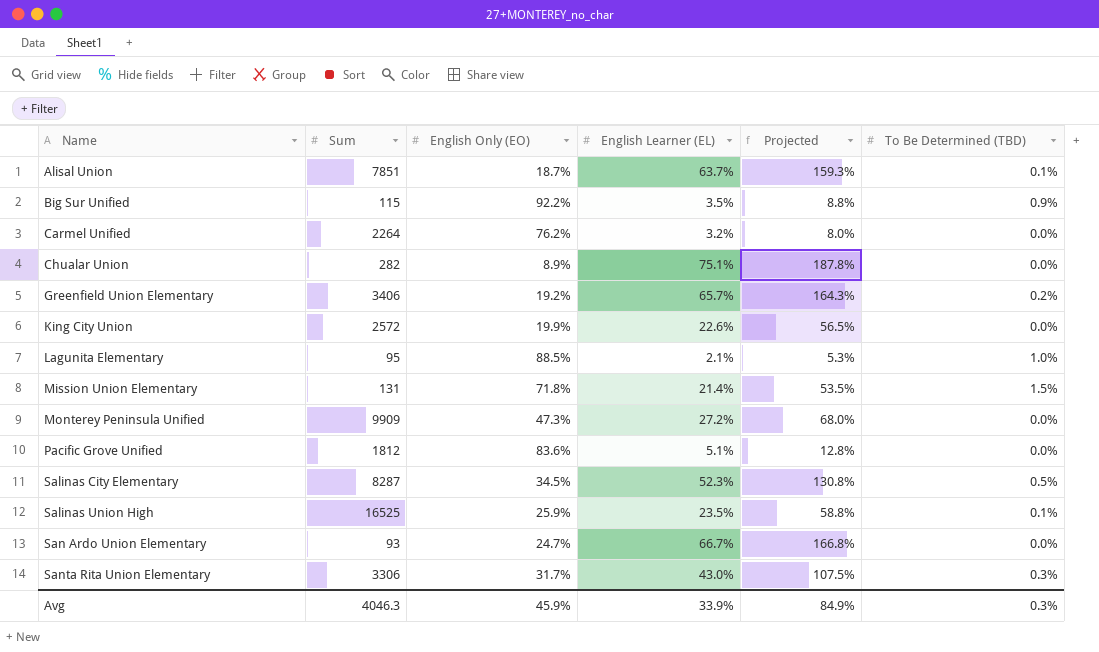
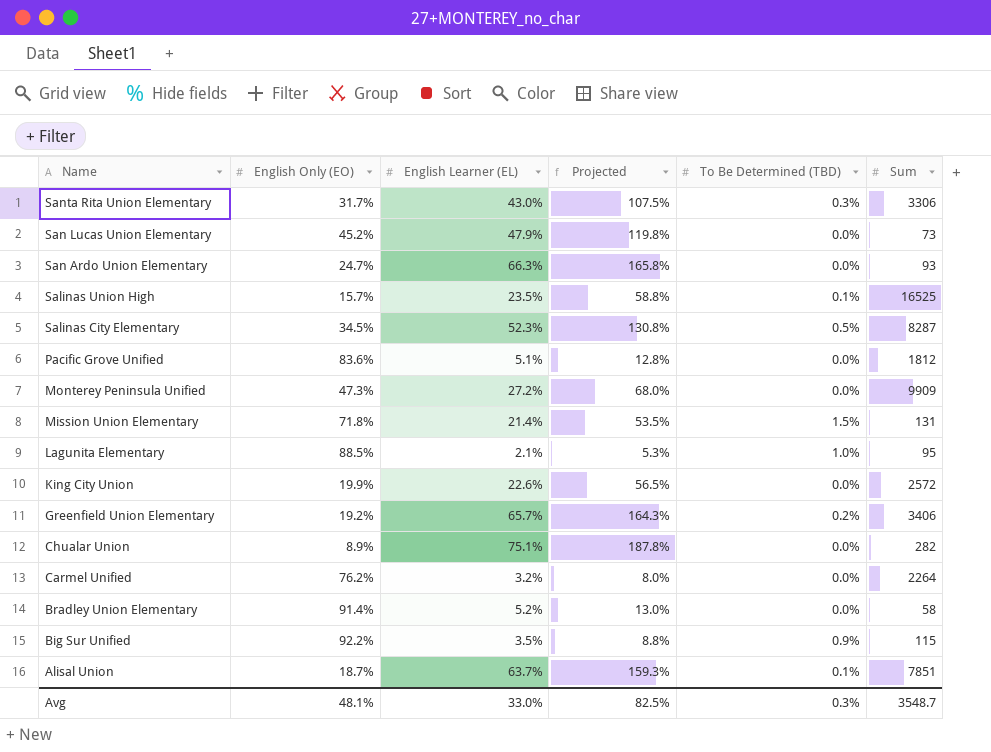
row order: Name ascending -> Name descending
column Sum | position: 2 -> 6
row San Lucas Union Elementary: none -> 45.2% | 47.9% | 119.8% | 0.0% | 73
San Ardo Union Elementary | English Learner (EL): 66.7% -> 66.3%
San Ardo Union Elementary | Projected: 166.8% -> 165.8%
Salinas Union High | English Only (EO): 25.9% -> 15.7%
row Bradley Union Elementary: none -> 91.4% | 5.2% | 13.0% | 0.0% | 58
Avg | English Only (EO): 45.9% -> 48.1%
Avg | English Learner (EL): 33.9% -> 33.0%
Avg | Projected: 84.9% -> 82.5%
Avg | Sum: 4046.3 -> 3548.7

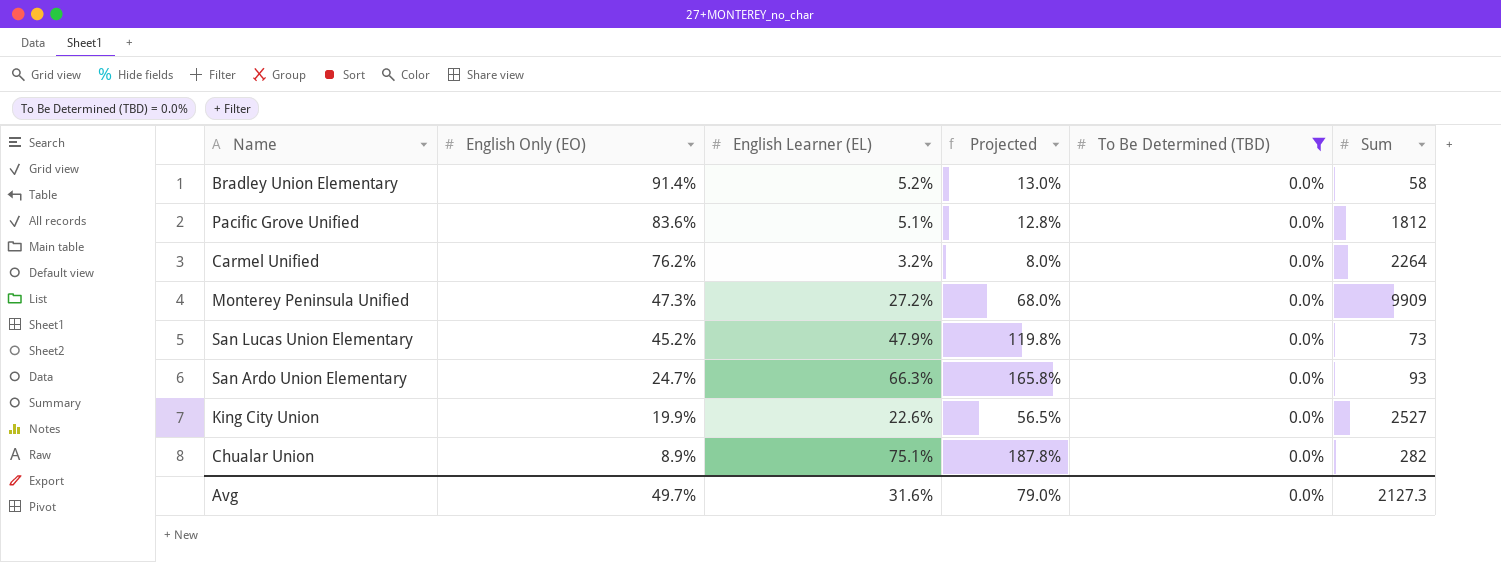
filter: none -> To Be Determined (TBD) = 0.0%
row order: Name descending -> English Only (EO) descending
King City Union | Sum: 2572 -> 2527
Avg | English Only (EO): 48.1% -> 49.7%
Avg | English Learner (EL): 33.0% -> 31.6%
Avg | Projected: 82.5% -> 79.0%
Avg | To Be Determined (TBD): 0.3% -> 0.0%
Avg | Sum: 3548.7 -> 2127.3

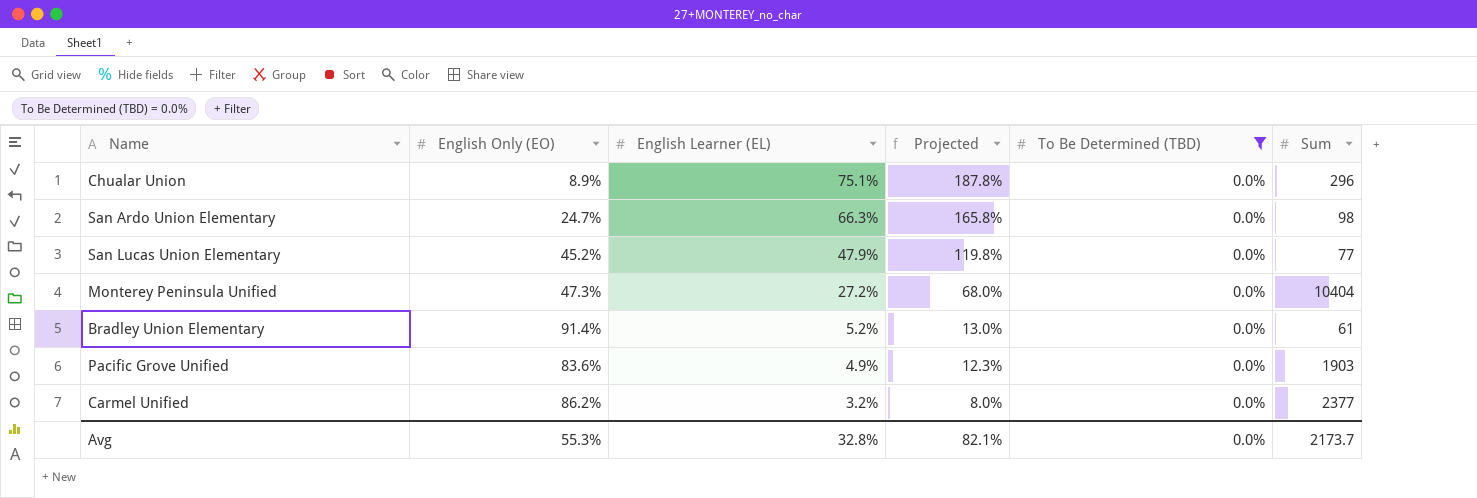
row order: English Only (EO) descending -> English Learner (EL) descending
row King City Union: 19.9% | 22.6% | 56.5% | 0.0% | 2527 -> none
Chualar Union | Sum: 282 -> 296
San Ardo Union Elementary | Sum: 93 -> 98
San Lucas Union Elementary | Sum: 73 -> 77
Monterey Peninsula Unified | Sum: 9909 -> 10404
Bradley Union Elementary | Sum: 58 -> 61
Pacific Grove Unified | English Learner (EL): 5.1% -> 4.9%
Pacific Grove Unified | Projected: 12.8% -> 12.3%
Pacific Grove Unified | Sum: 1812 -> 1903
Carmel Unified | English Only (EO): 76.2% -> 86.2%
Carmel Unified | Sum: 2264 -> 2377
Avg | English Only (EO): 49.7% -> 55.3%
Avg | English Learner (EL): 31.6% -> 32.8%
Avg | Projected: 79.0% -> 82.1%
Avg | Sum: 2127.3 -> 2173.7

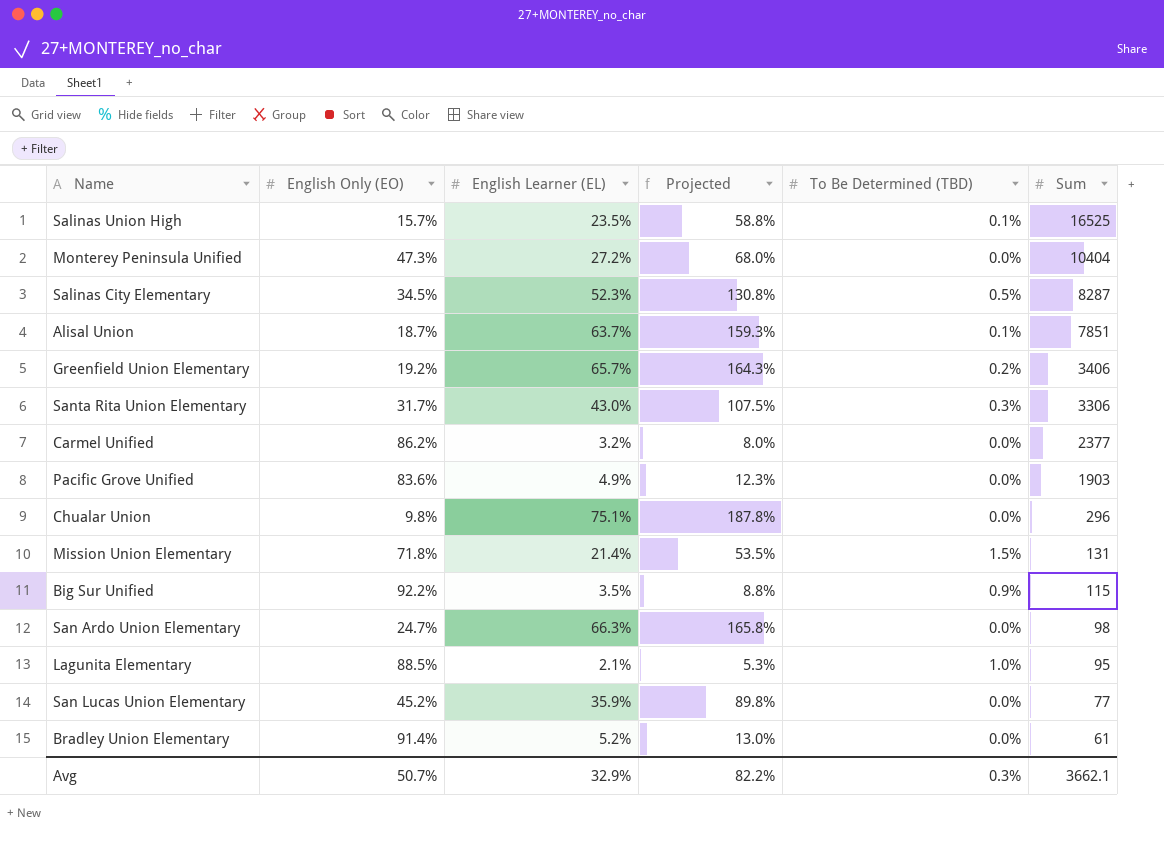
filter: To Be Determined (TBD) = 0.0% -> none
row order: English Learner (EL) descending -> Sum descending
Chualar Union | English Only (EO): 8.9% -> 9.8%
San Lucas Union Elementary | English Learner (EL): 47.9% -> 35.9%
San Lucas Union Elementary | Projected: 119.8% -> 89.8%
Avg | English Only (EO): 55.3% -> 50.7%
Avg | English Learner (EL): 32.8% -> 32.9%
Avg | Projected: 82.1% -> 82.2%
Avg | To Be Determined (TBD): 0.0% -> 0.3%
Avg | Sum: 2173.7 -> 3662.1

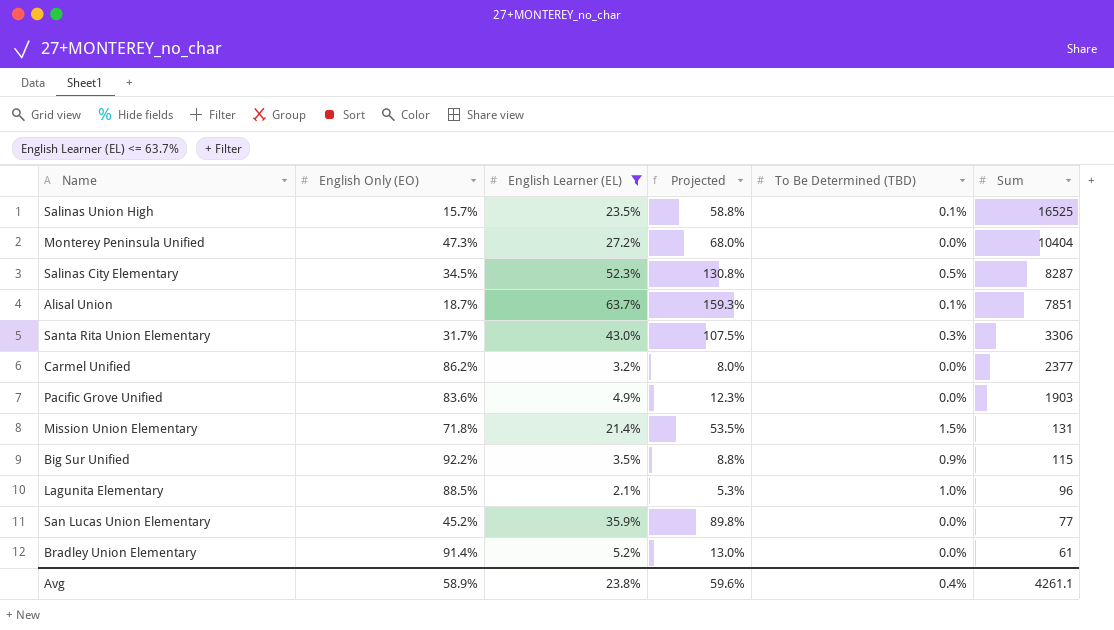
filter: none -> English Learner (EL) <= 63.7%
Lagunita Elementary | Sum: 95 -> 96
Avg | English Only (EO): 50.7% -> 58.9%
Avg | English Learner (EL): 32.9% -> 23.8%
Avg | Projected: 82.2% -> 59.6%
Avg | To Be Determined (TBD): 0.3% -> 0.4%
Avg | Sum: 3662.1 -> 4261.1

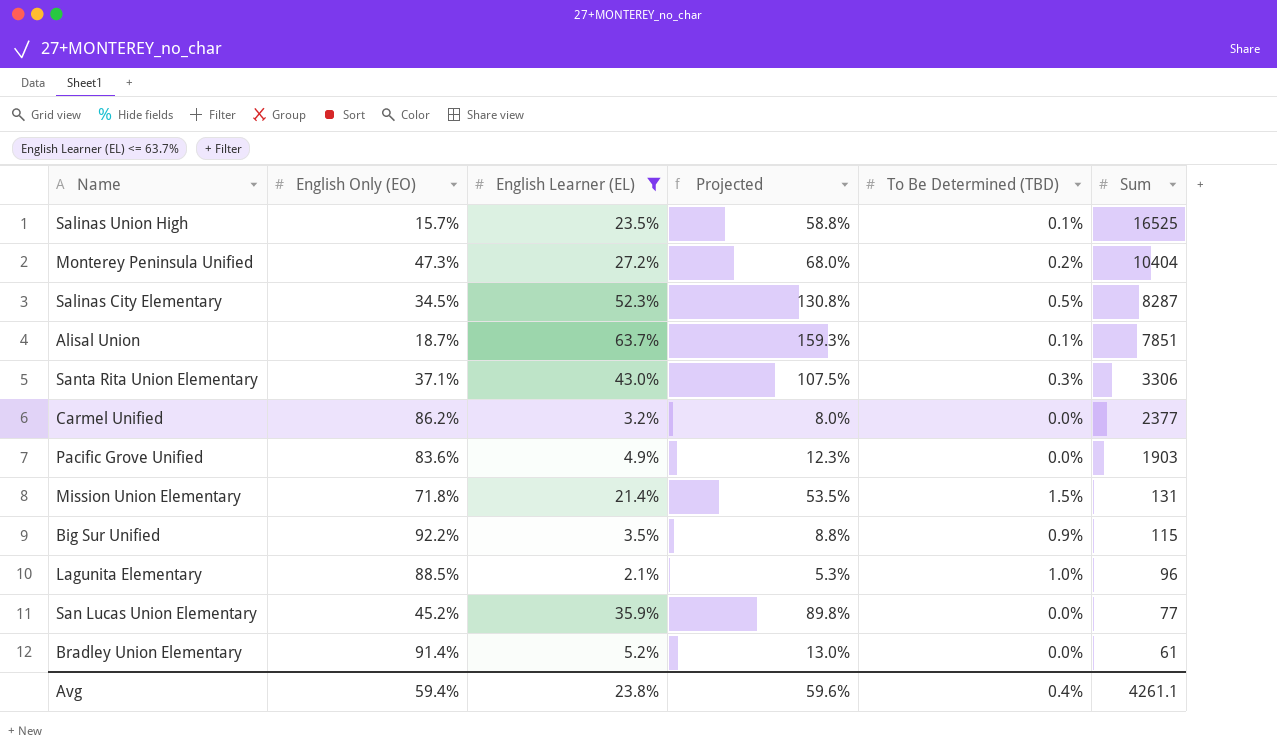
Monterey Peninsula Unified | To Be Determined (TBD): 0.0% -> 0.2%
Santa Rita Union Elementary | English Only (EO): 31.7% -> 37.1%
Avg | English Only (EO): 58.9% -> 59.4%

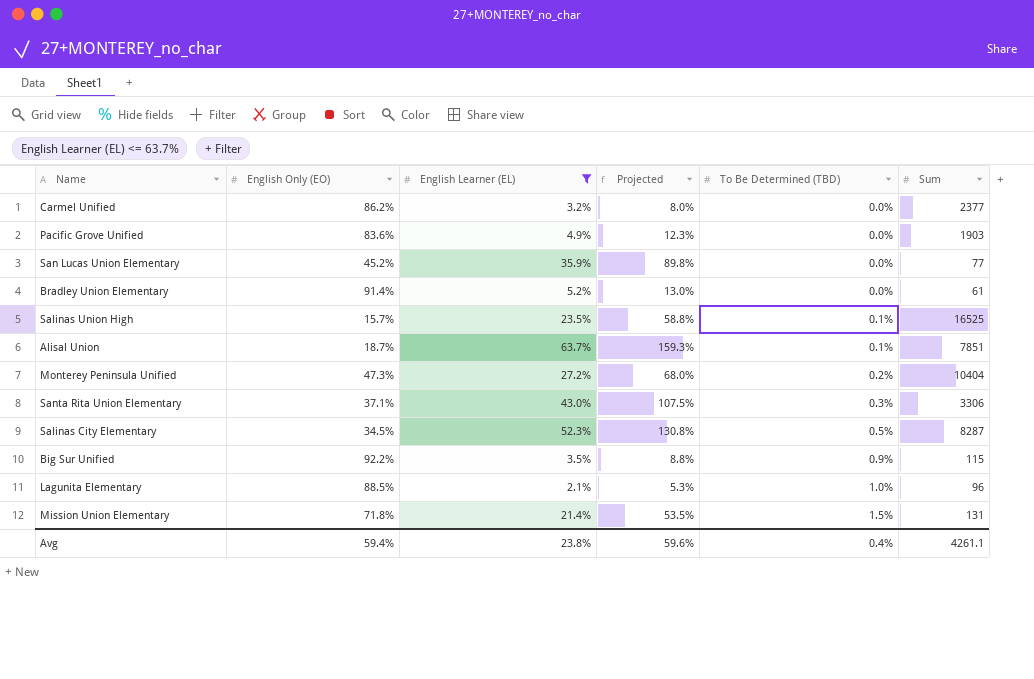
row order: Sum descending -> To Be Determined (TBD) ascending

